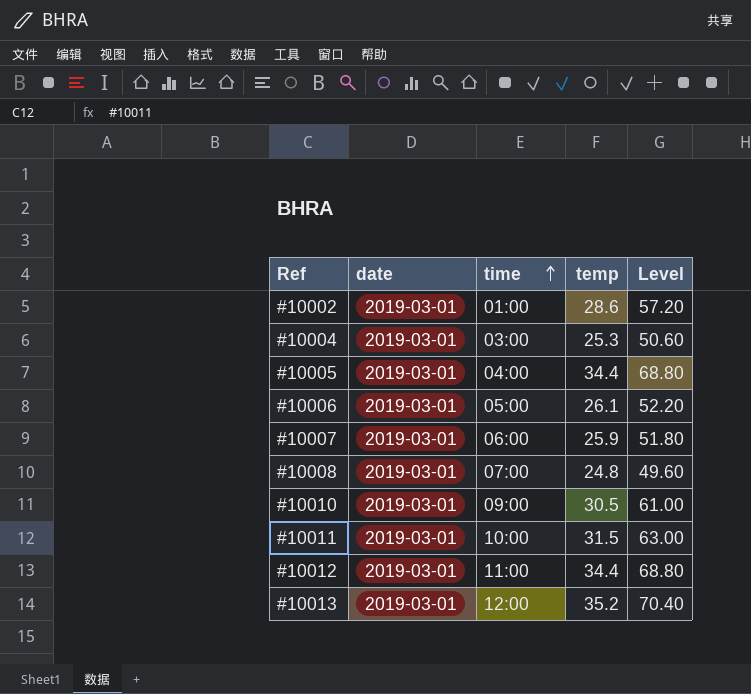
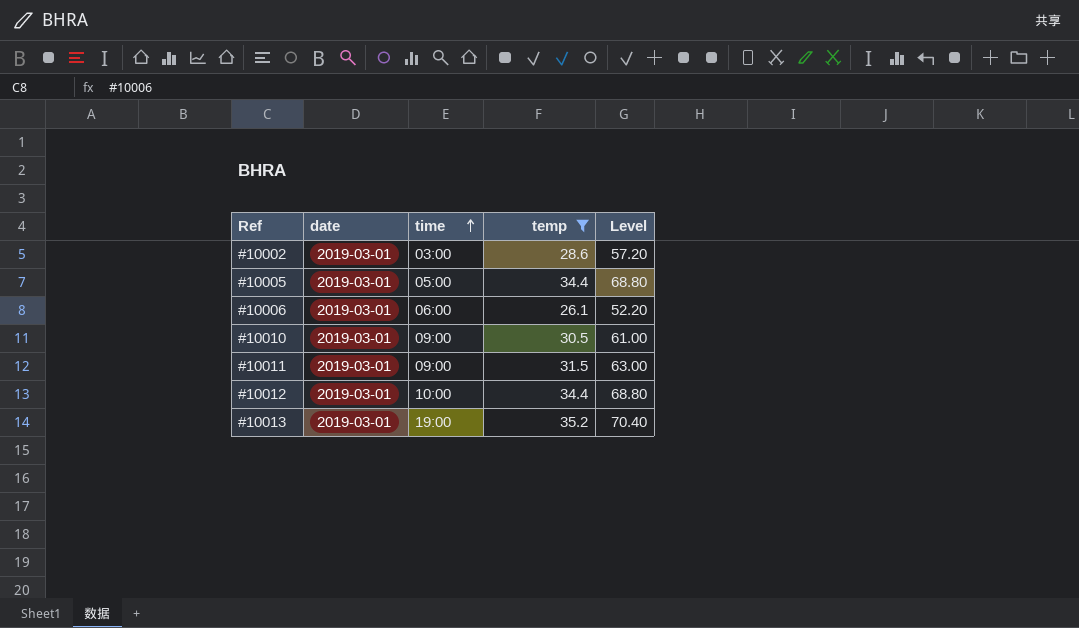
filter: none -> temp >= 26.1
#10002 | time: 01:00 -> 03:00
#10005 | time: 04:00 -> 05:00
#10006 | time: 05:00 -> 06:00
#10011 | time: 10:00 -> 09:00
#10012 | time: 11:00 -> 10:00
#10013 | time: 12:00 -> 19:00

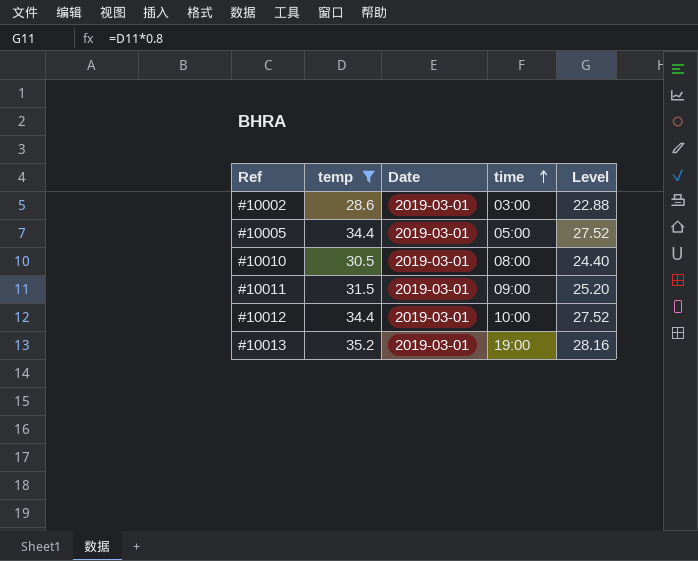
column temp | position: 4 -> 2
column name: date -> Date
column Level | formula: [temp] * 2 -> [temp] * 0.8
row #10006: 2019-03-01 | 06:00 | 26.1 | 52.20 -> none
#10010 | time: 09:00 -> 08:00

